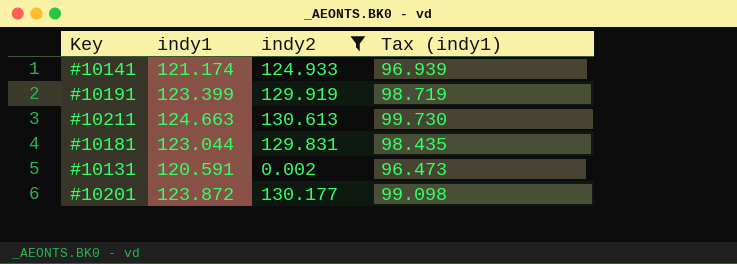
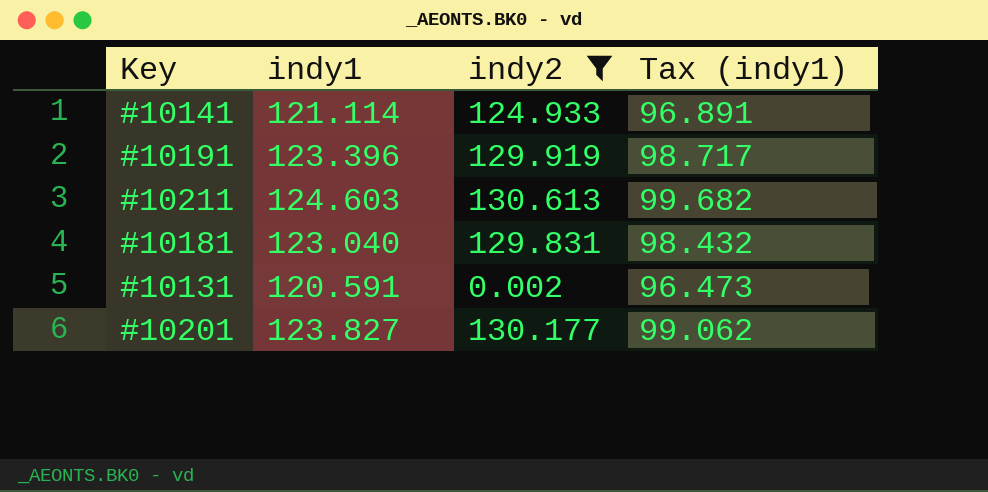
#10141 | indy1: 121.174 -> 121.114
#10141 | Tax (indy1): 96.939 -> 96.891
#10191 | indy1: 123.399 -> 123.396
#10191 | Tax (indy1): 98.719 -> 98.717
#10211 | indy1: 124.663 -> 124.603
#10211 | Tax (indy1): 99.730 -> 99.682
#10181 | indy1: 123.044 -> 123.040
#10181 | Tax (indy1): 98.435 -> 98.432
#10201 | indy1: 123.872 -> 123.827
#10201 | Tax (indy1): 99.098 -> 99.062

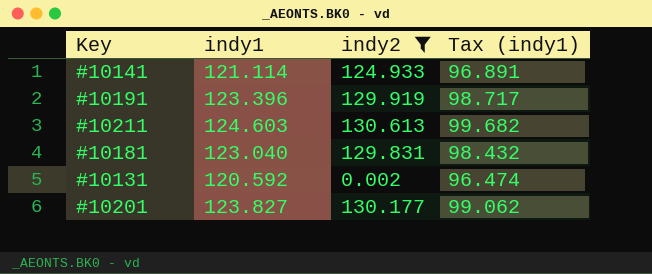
#10131 | indy1: 120.591 -> 120.592
#10131 | Tax (indy1): 96.473 -> 96.474

